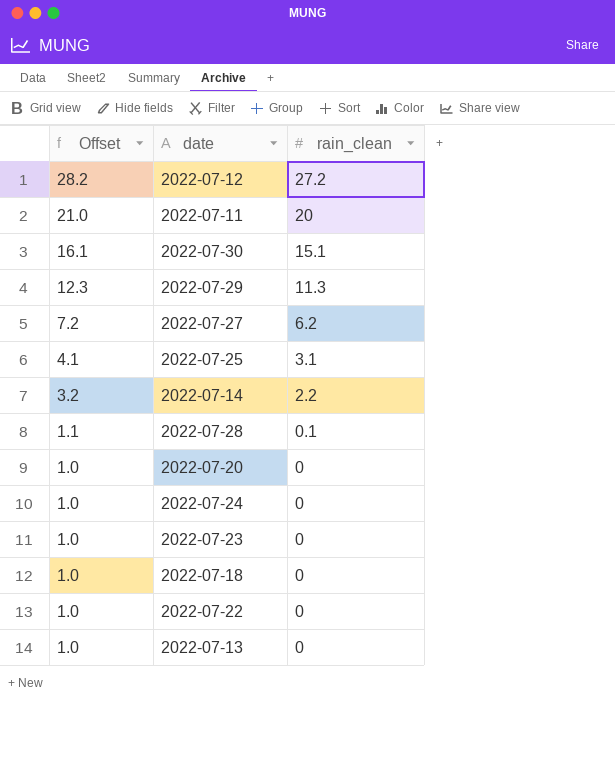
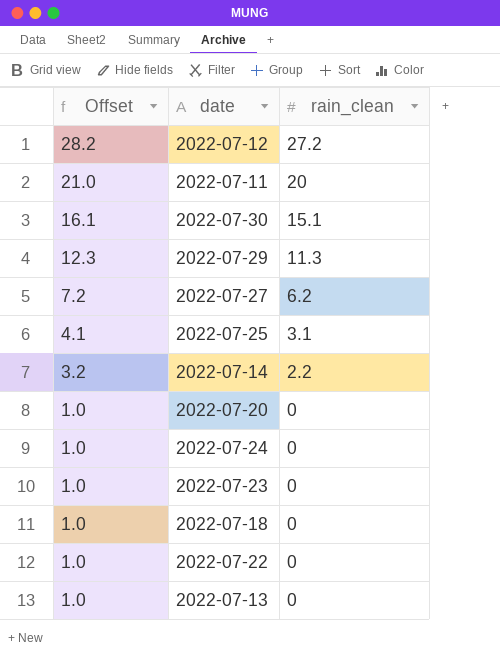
row 2022-07-28: 1.1 | 0.1 -> none

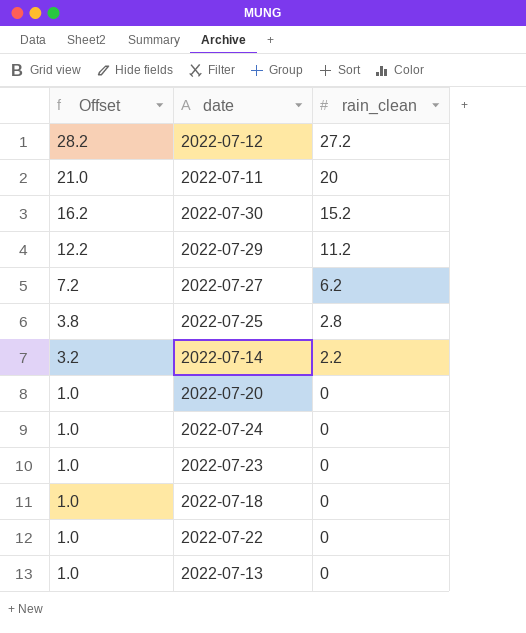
2022-07-30 | Offset: 16.1 -> 16.2
2022-07-30 | rain_clean: 15.1 -> 15.2
2022-07-29 | Offset: 12.3 -> 12.2
2022-07-29 | rain_clean: 11.3 -> 11.2
2022-07-25 | Offset: 4.1 -> 3.8
2022-07-25 | rain_clean: 3.1 -> 2.8

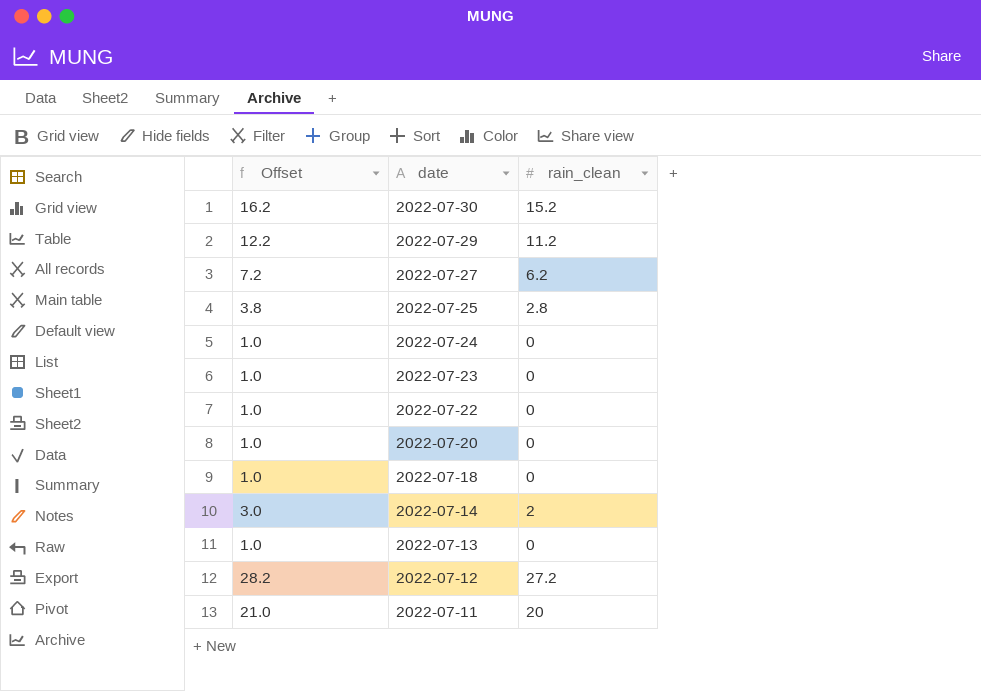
row order: Offset descending -> date descending
2022-07-14 | Offset: 3.2 -> 3.0
2022-07-14 | rain_clean: 2.2 -> 2

